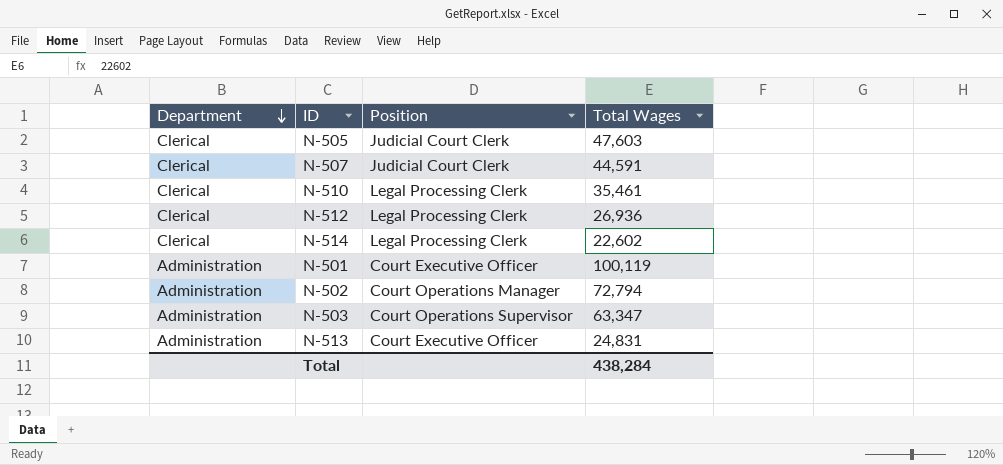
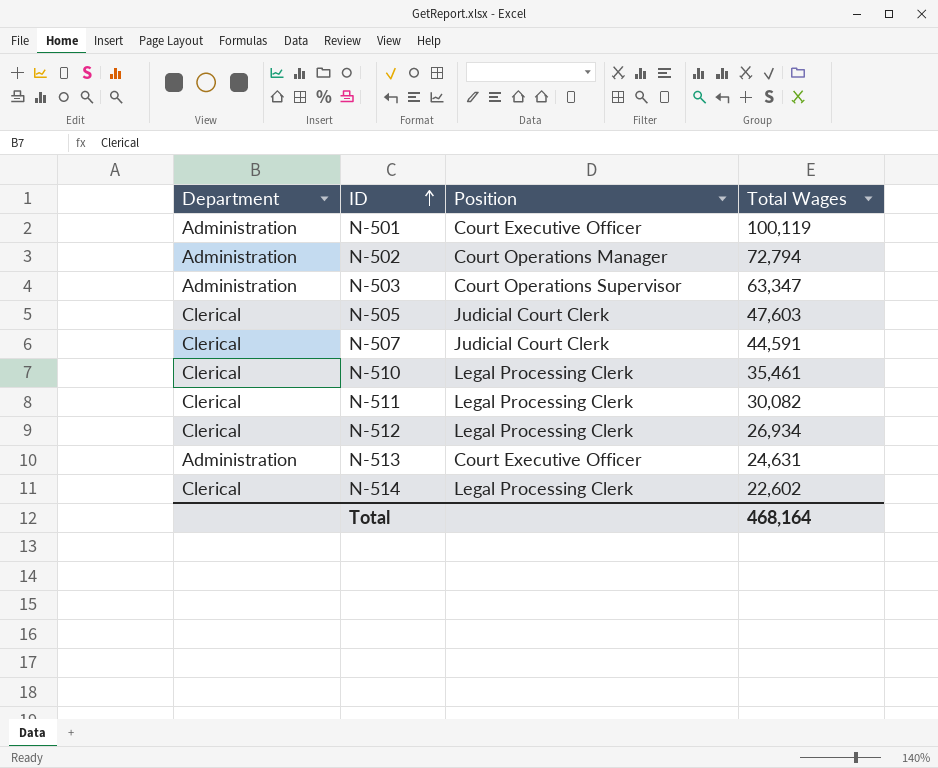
row order: Department descending -> ID ascending
row N-511: none -> Clerical | Legal Processing Clerk | 30,082
N-512 | Total Wages: 26,936 -> 26,934
N-513 | Total Wages: 24,831 -> 24,631
Total | Total Wages: 438,284 -> 468,164

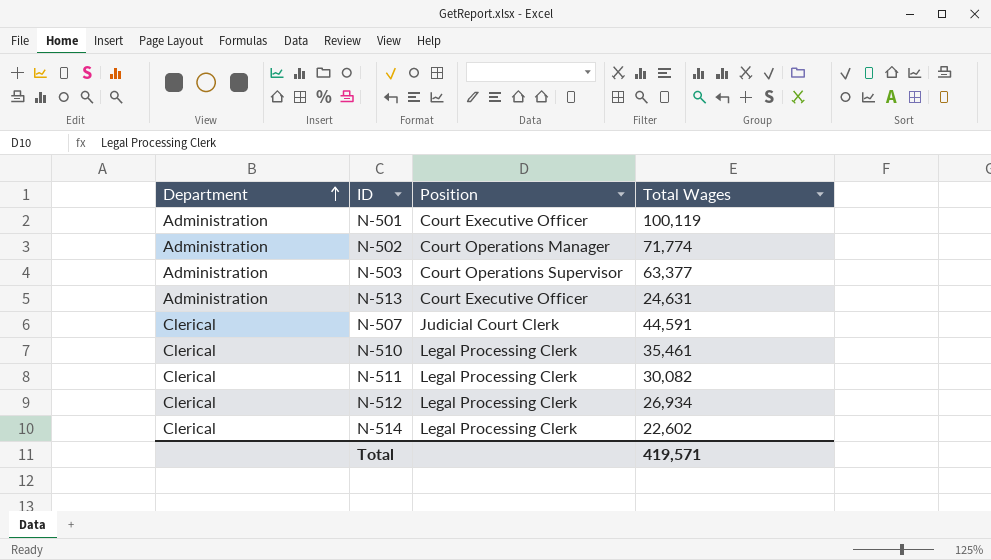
row order: ID ascending -> Department ascending
row N-505: Clerical | Judicial Court Clerk | 47,603 -> none
N-502 | Total Wages: 72,794 -> 71,774
N-503 | Total Wages: 63,347 -> 63,377
Total | Total Wages: 468,164 -> 419,571

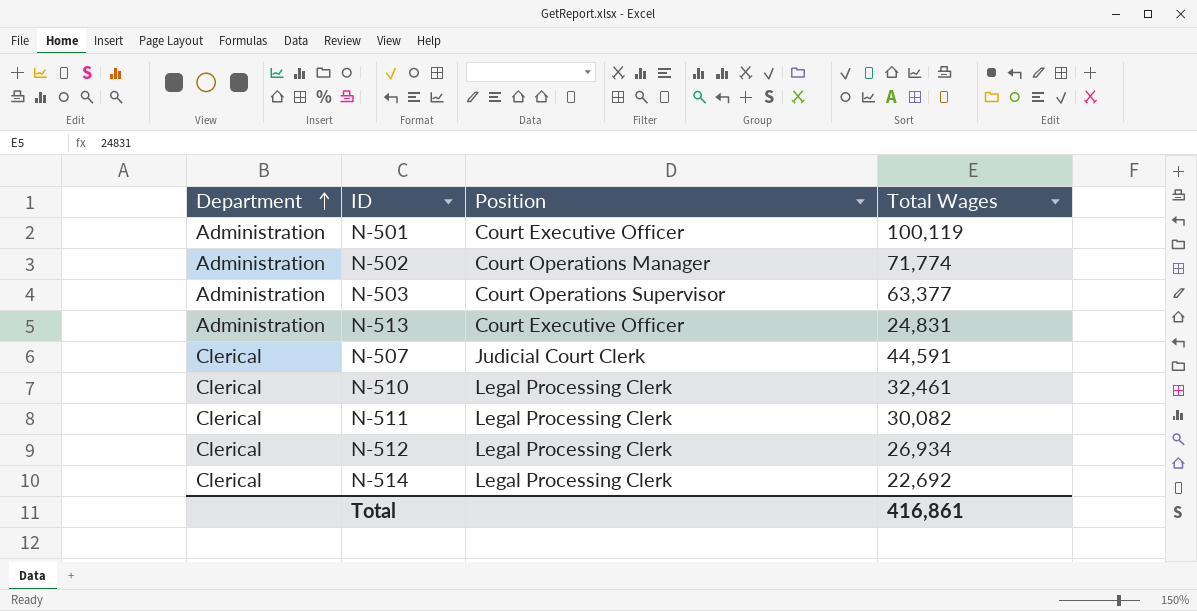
N-513 | Total Wages: 24,631 -> 24,831
N-510 | Total Wages: 35,461 -> 32,461
N-514 | Total Wages: 22,602 -> 22,692
Total | Total Wages: 419,571 -> 416,861

